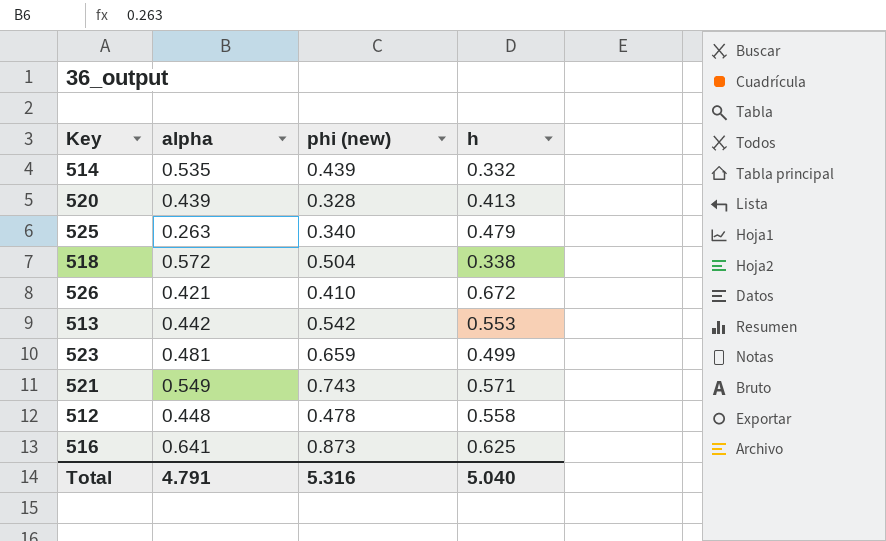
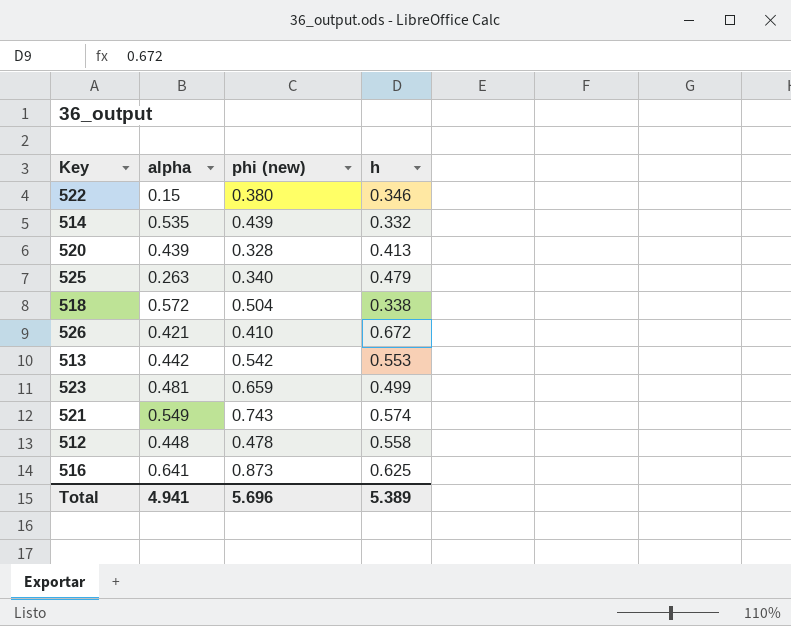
row 522: none -> 0.15 | 0.380 | 0.346
521 | h: 0.571 -> 0.574
Total | alpha: 4.791 -> 4.941
Total | phi (new): 5.316 -> 5.696
Total | h: 5.040 -> 5.389

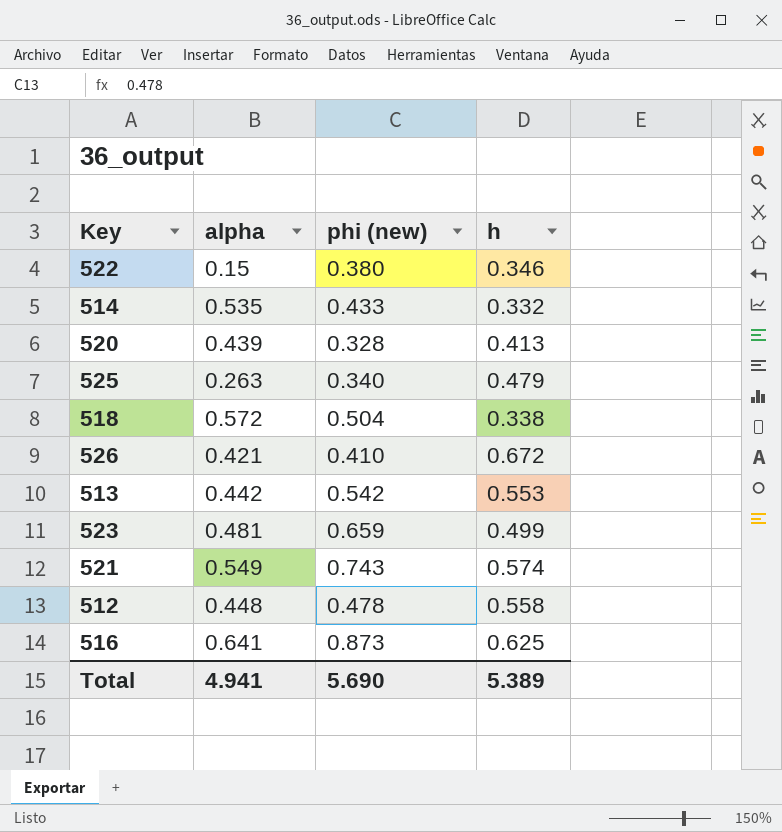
514 | phi (new): 0.439 -> 0.433
Total | phi (new): 5.696 -> 5.690

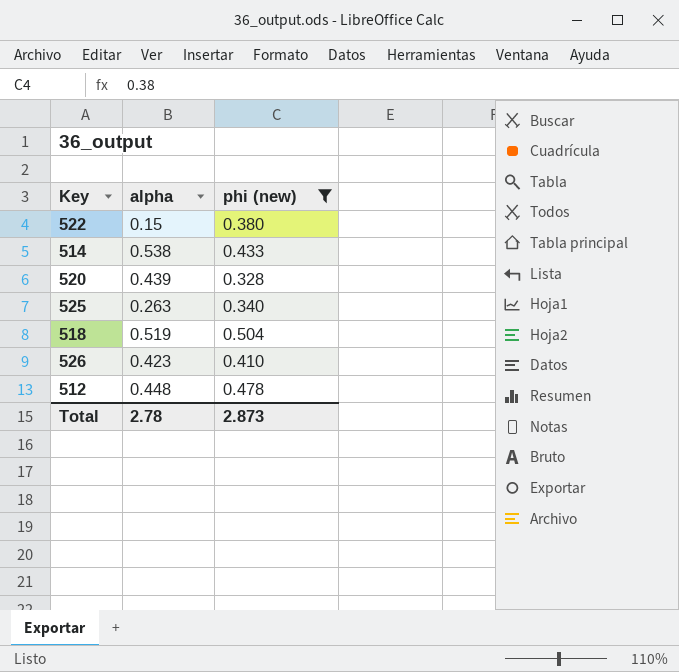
filter: none -> phi (new) <= 0.504
column h | position: 4 -> none
514 | alpha: 0.535 -> 0.538
518 | alpha: 0.572 -> 0.519
526 | alpha: 0.421 -> 0.423
Total | alpha: 4.941 -> 2.78
Total | phi (new): 5.690 -> 2.873

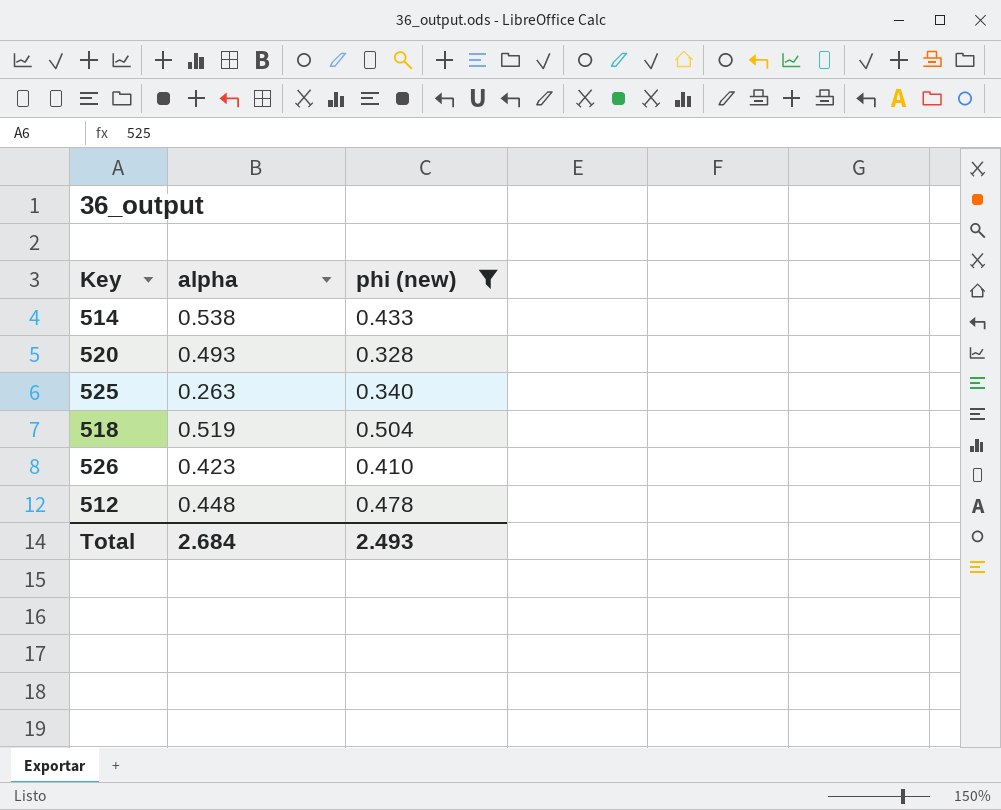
row 522: 0.15 | 0.380 -> none
520 | alpha: 0.439 -> 0.493
Total | alpha: 2.78 -> 2.684
Total | phi (new): 2.873 -> 2.493

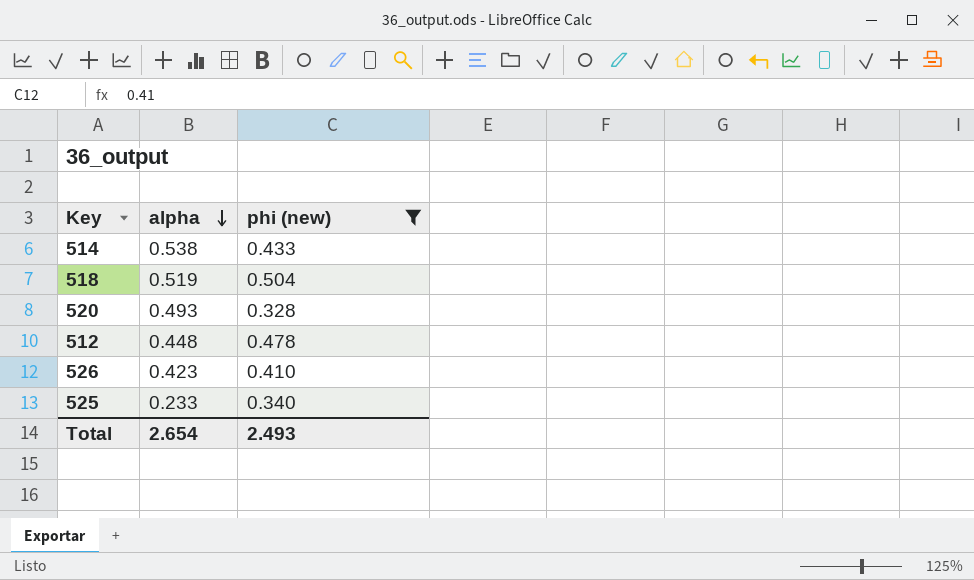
row order: none -> alpha descending
525 | alpha: 0.263 -> 0.233
Total | alpha: 2.684 -> 2.654

